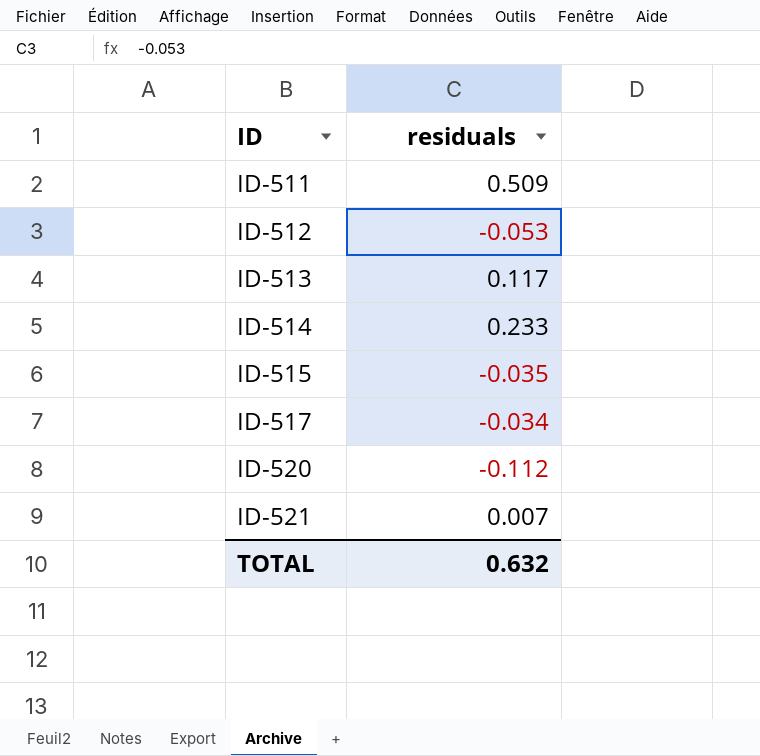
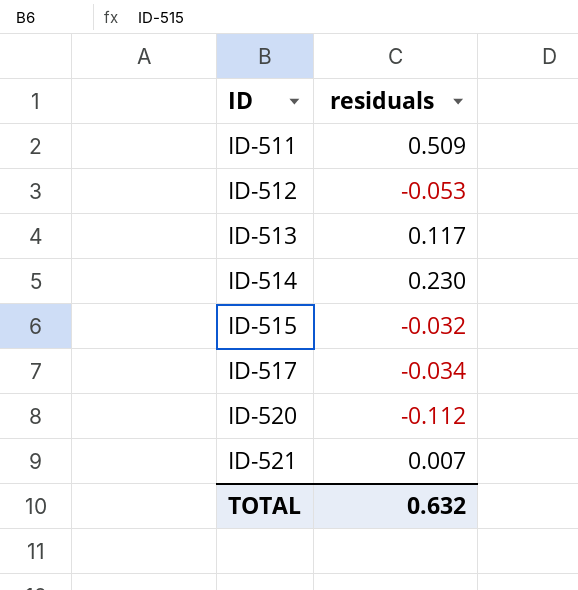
ID-514 | residuals: 0.233 -> 0.230
ID-515 | residuals: -0.035 -> -0.032

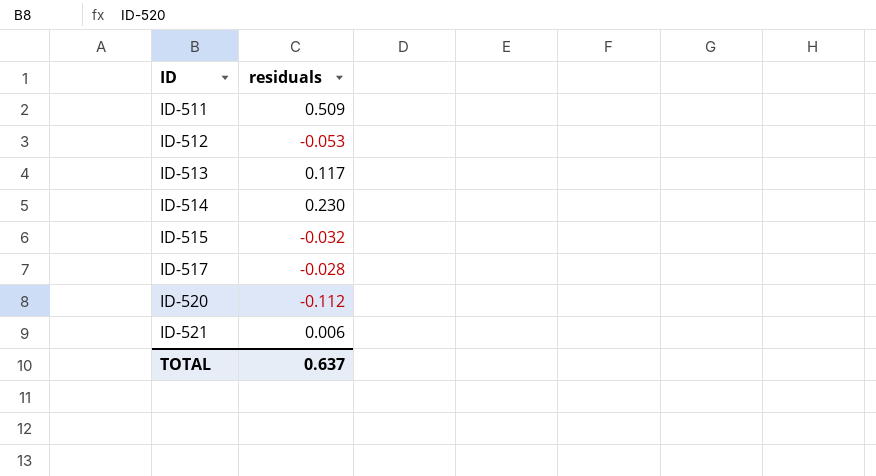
ID-517 | residuals: -0.034 -> -0.028
ID-521 | residuals: 0.007 -> 0.006
TOTAL | residuals: 0.632 -> 0.637

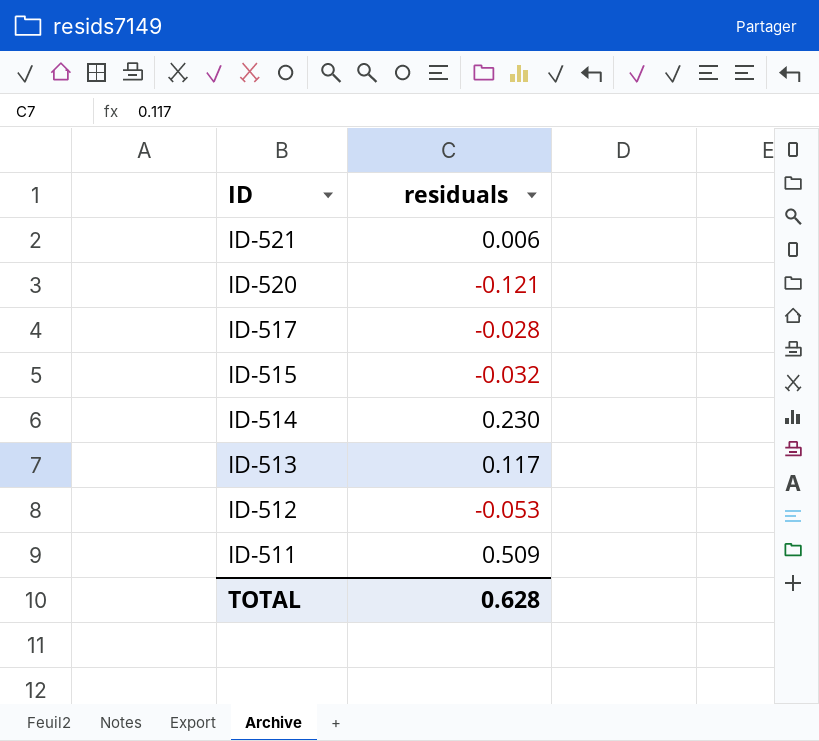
row order: ID ascending -> ID descending
ID-520 | residuals: -0.112 -> -0.121
TOTAL | residuals: 0.637 -> 0.628

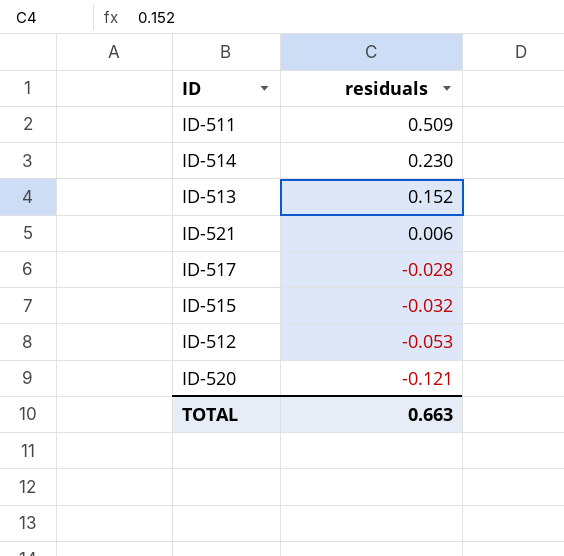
row order: ID descending -> residuals descending
ID-513 | residuals: 0.117 -> 0.152
TOTAL | residuals: 0.628 -> 0.663

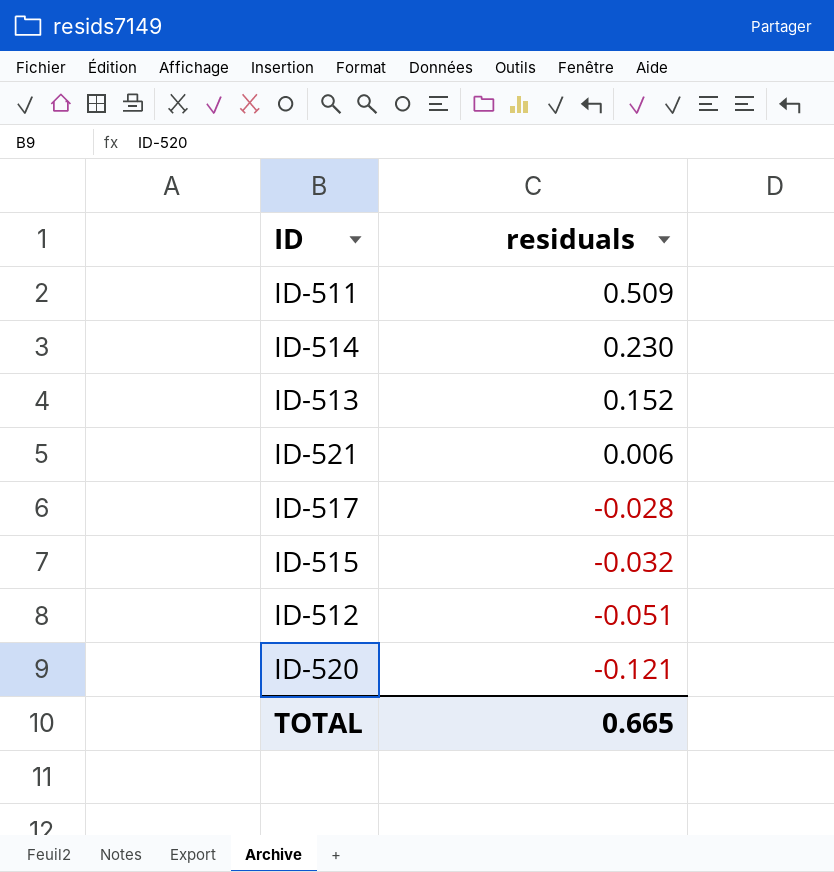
ID-512 | residuals: -0.053 -> -0.051
TOTAL | residuals: 0.663 -> 0.665

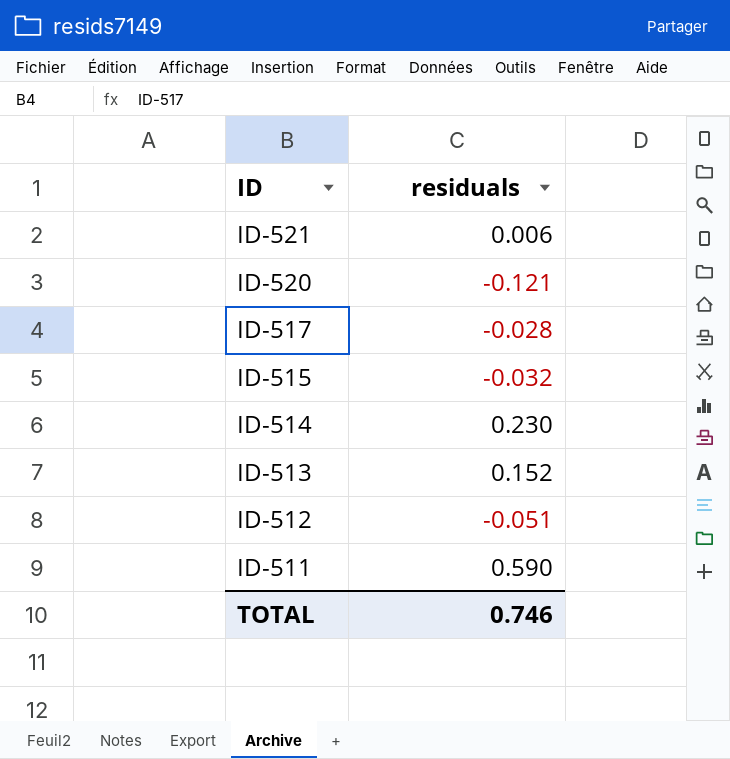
row order: residuals descending -> ID descending
ID-511 | residuals: 0.509 -> 0.590
TOTAL | residuals: 0.665 -> 0.746

